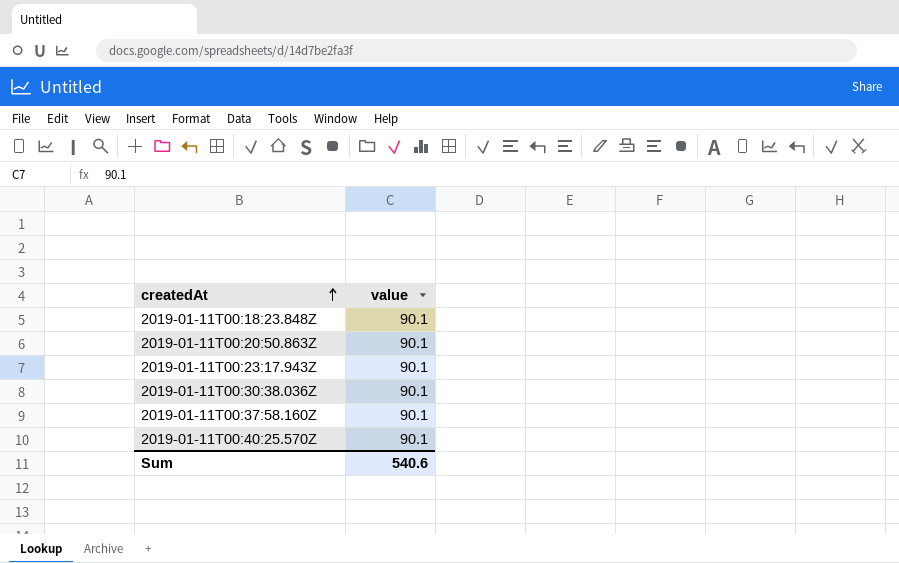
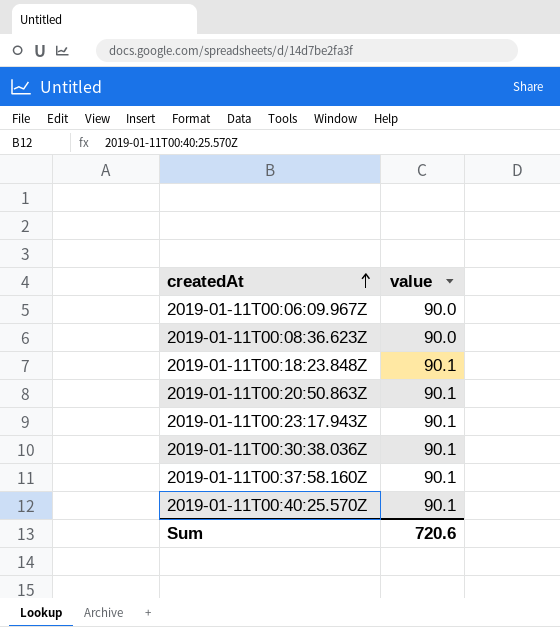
row 2019-01-11T00:06:09.967Z: none -> 90.0
row 2019-01-11T00:08:36.623Z: none -> 90.0
Sum | value: 540.6 -> 720.6

